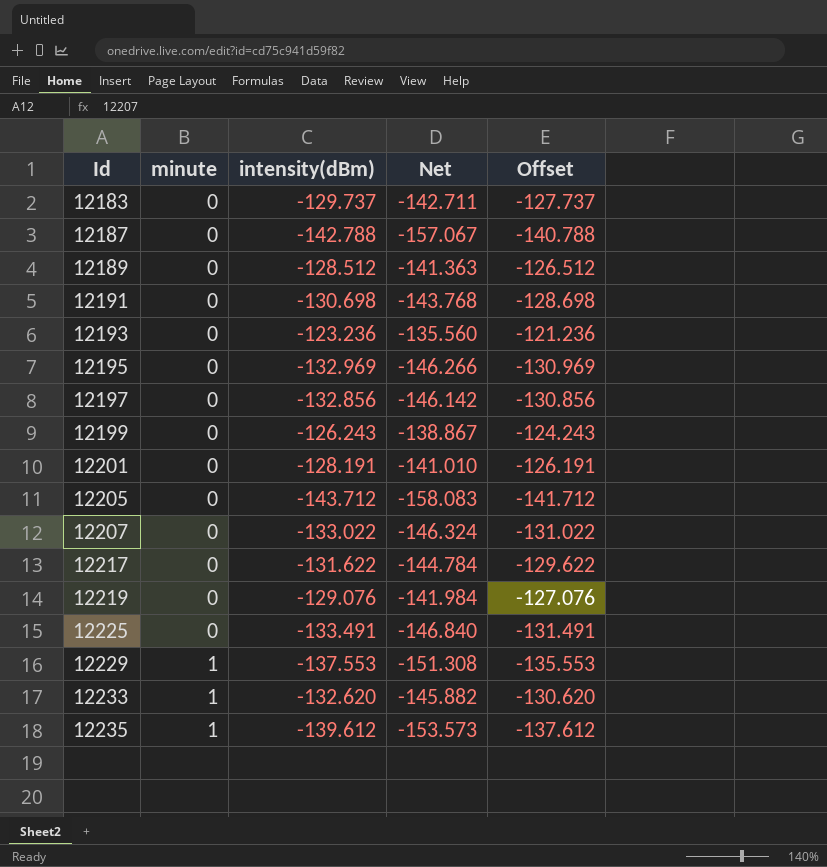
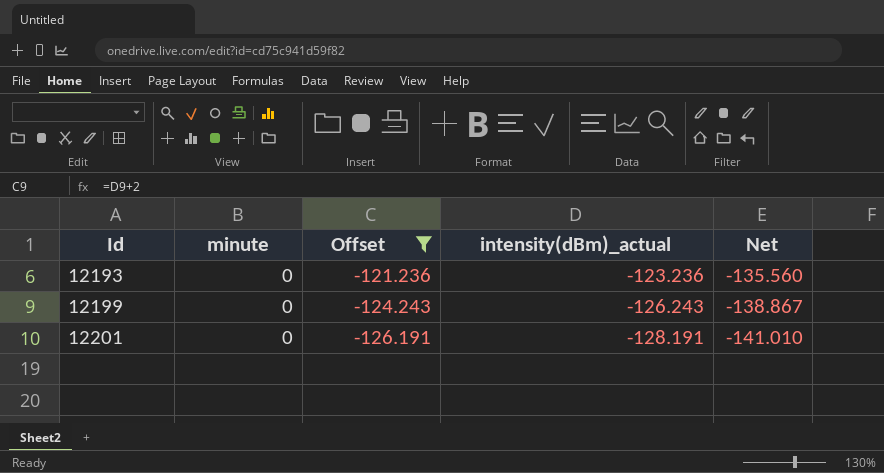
filter: none -> Offset >= -126.191
column Offset | position: 5 -> 3
column name: intensity(dBm) -> intensity(dBm)_actual

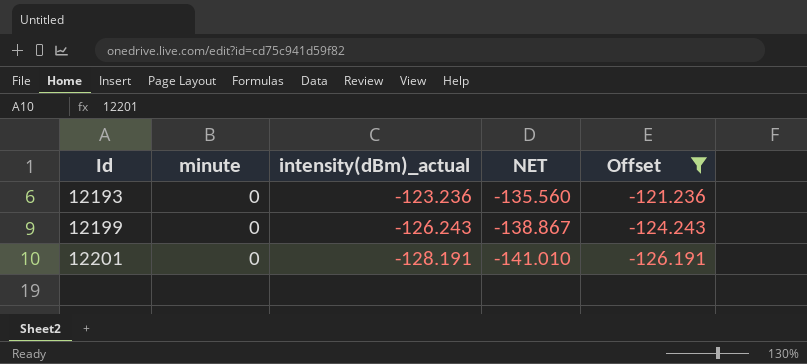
column name: Net -> NET
column Offset | position: 3 -> 5

